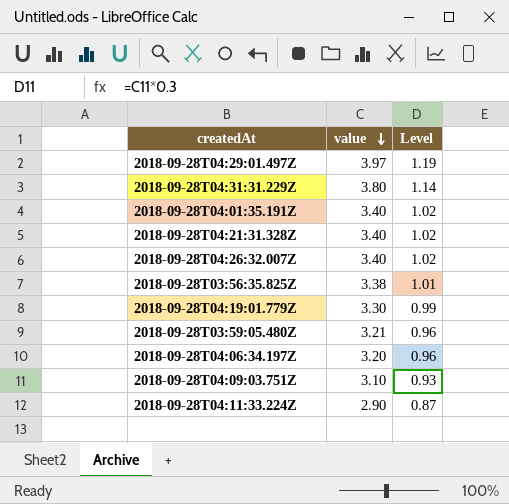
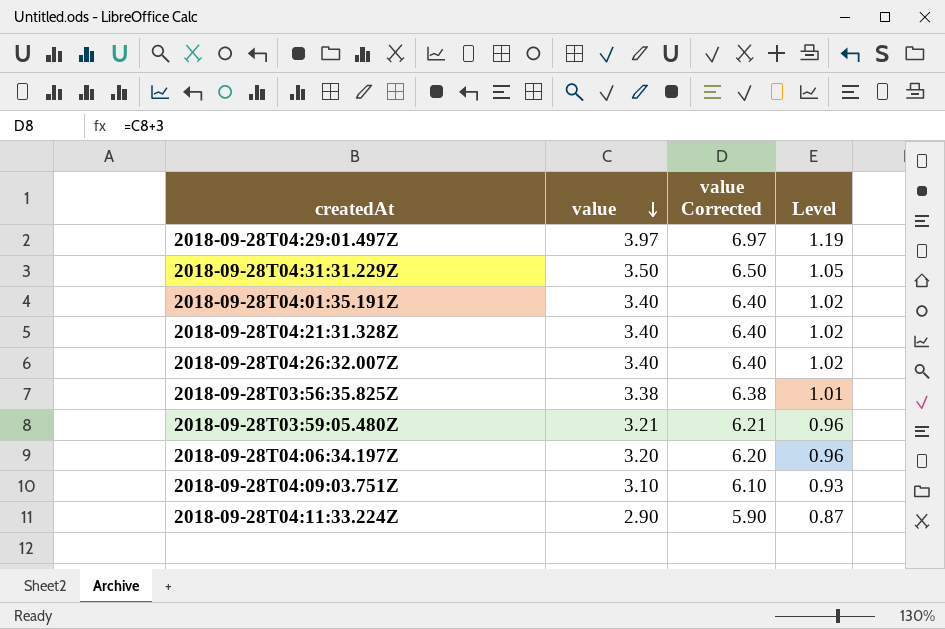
column value Corrected | formula: none -> [value] + 3
row 2018-09-28T04:19:01.779Z: 3.30 | 0.99 -> none
2018-09-28T04:31:31.229Z | value: 3.80 -> 3.50
2018-09-28T04:31:31.229Z | Level: 1.14 -> 1.05

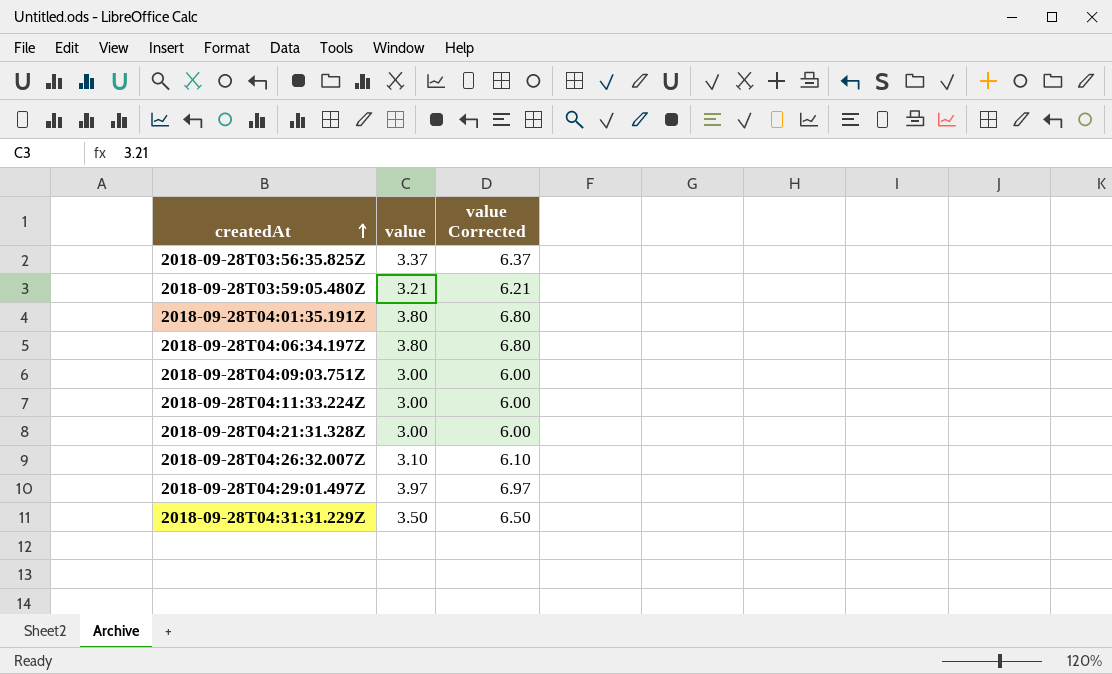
row order: value descending -> createdAt ascending
column Level | formula: [value] * 0.3 -> none
2018-09-28T03:56:35.825Z | value: 3.38 -> 3.37
2018-09-28T03:56:35.825Z | value Corrected: 6.38 -> 6.37
2018-09-28T04:01:35.191Z | value: 3.40 -> 3.80
2018-09-28T04:01:35.191Z | value Corrected: 6.40 -> 6.80
2018-09-28T04:06:34.197Z | value: 3.20 -> 3.80
2018-09-28T04:06:34.197Z | value Corrected: 6.20 -> 6.80
2018-09-28T04:09:03.751Z | value: 3.10 -> 3.00
2018-09-28T04:09:03.751Z | value Corrected: 6.10 -> 6.00
2018-09-28T04:11:33.224Z | value: 2.90 -> 3.00
2018-09-28T04:11:33.224Z | value Corrected: 5.90 -> 6.00
2018-09-28T04:21:31.328Z | value: 3.40 -> 3.00
2018-09-28T04:21:31.328Z | value Corrected: 6.40 -> 6.00
2018-09-28T04:26:32.007Z | value: 3.40 -> 3.10
2018-09-28T04:26:32.007Z | value Corrected: 6.40 -> 6.10

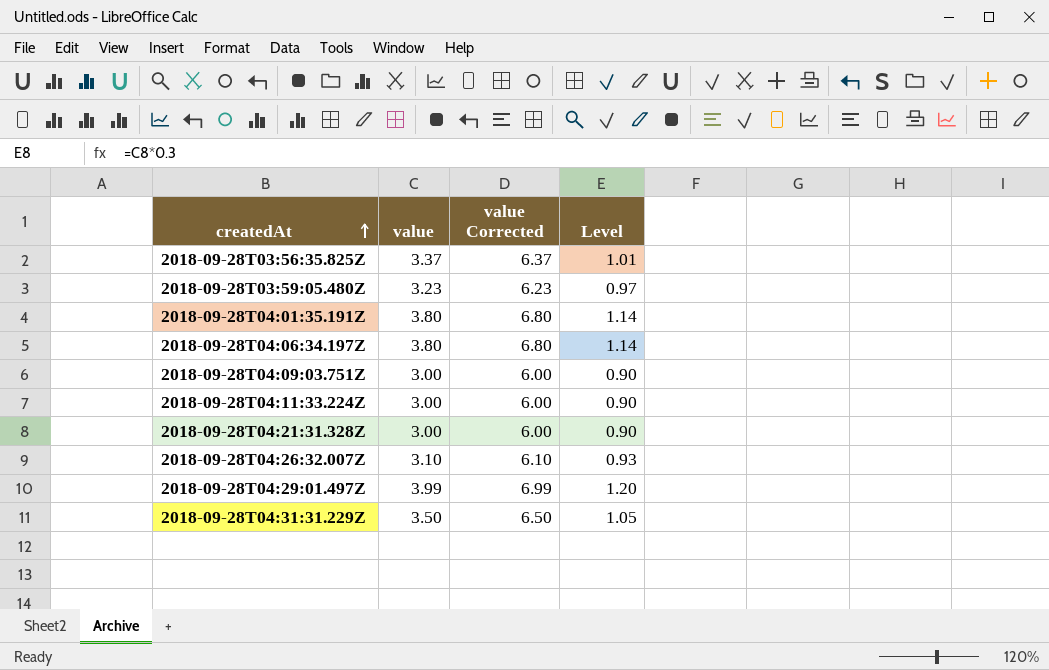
column Level | formula: none -> [value] * 0.3
2018-09-28T03:59:05.480Z | value: 3.21 -> 3.23
2018-09-28T03:59:05.480Z | value Corrected: 6.21 -> 6.23
2018-09-28T04:29:01.497Z | value: 3.97 -> 3.99
2018-09-28T04:29:01.497Z | value Corrected: 6.97 -> 6.99

